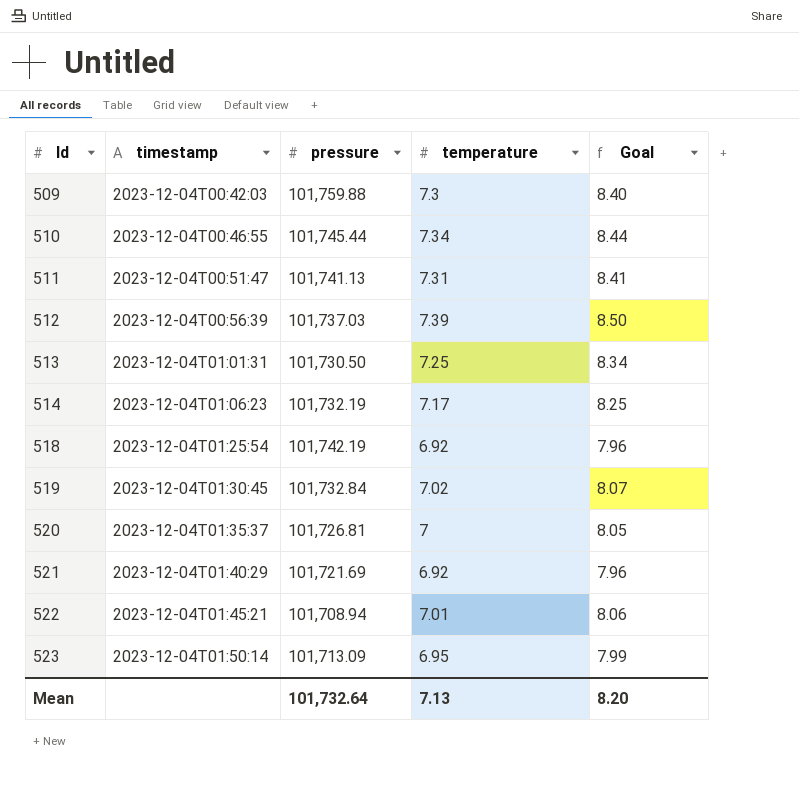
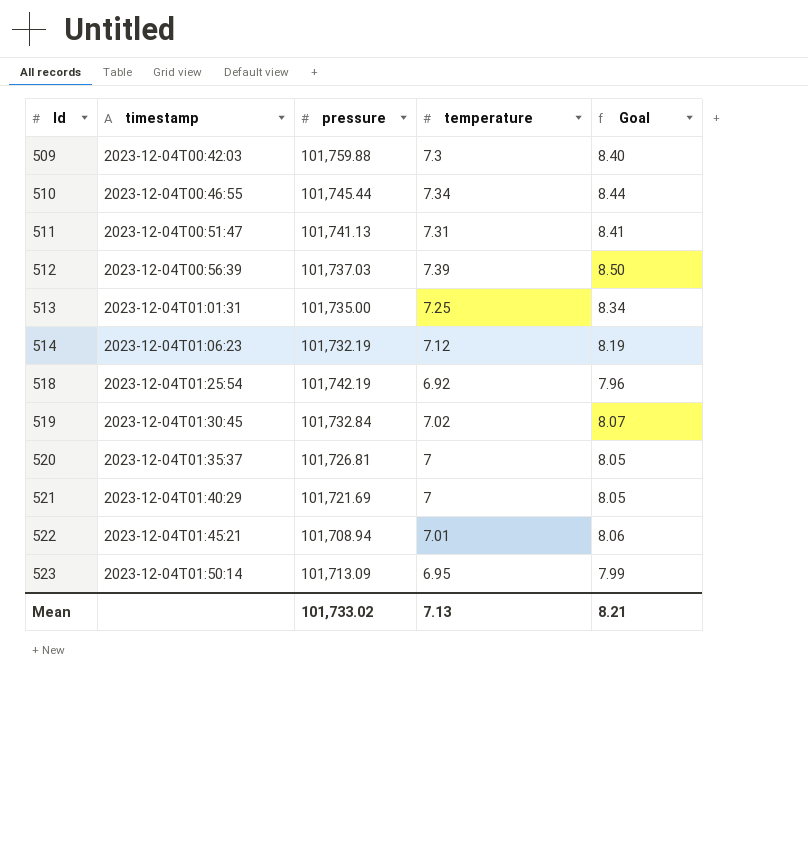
513 | pressure: 101,730.50 -> 101,735.00
514 | temperature: 7.17 -> 7.12
514 | Goal: 8.25 -> 8.19
521 | temperature: 6.92 -> 7
521 | Goal: 7.96 -> 8.05
Mean | pressure: 101,732.64 -> 101,733.02
Mean | Goal: 8.20 -> 8.21

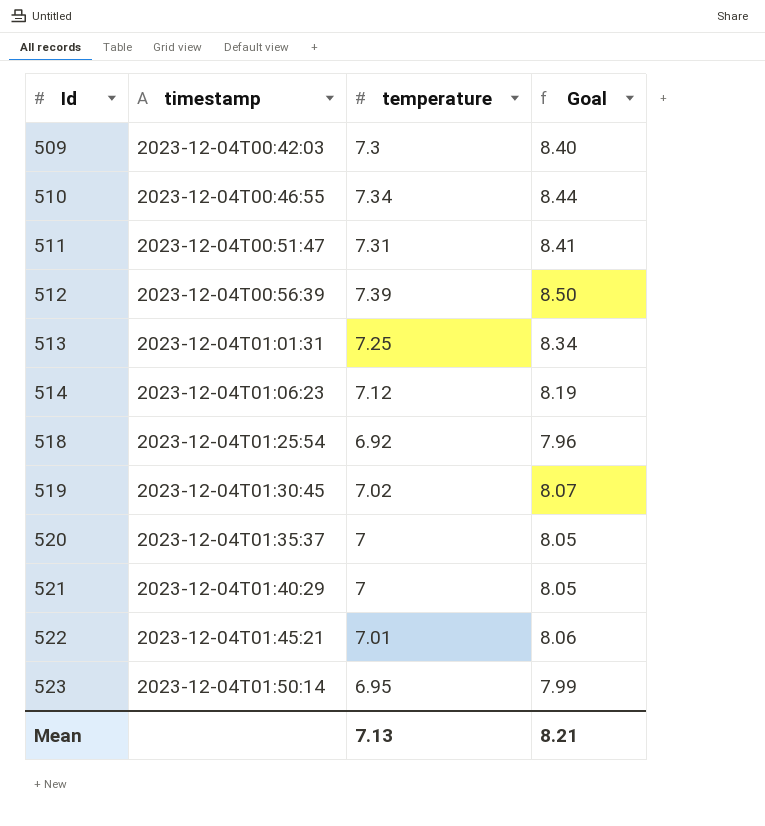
column pressure | position: 3 -> none

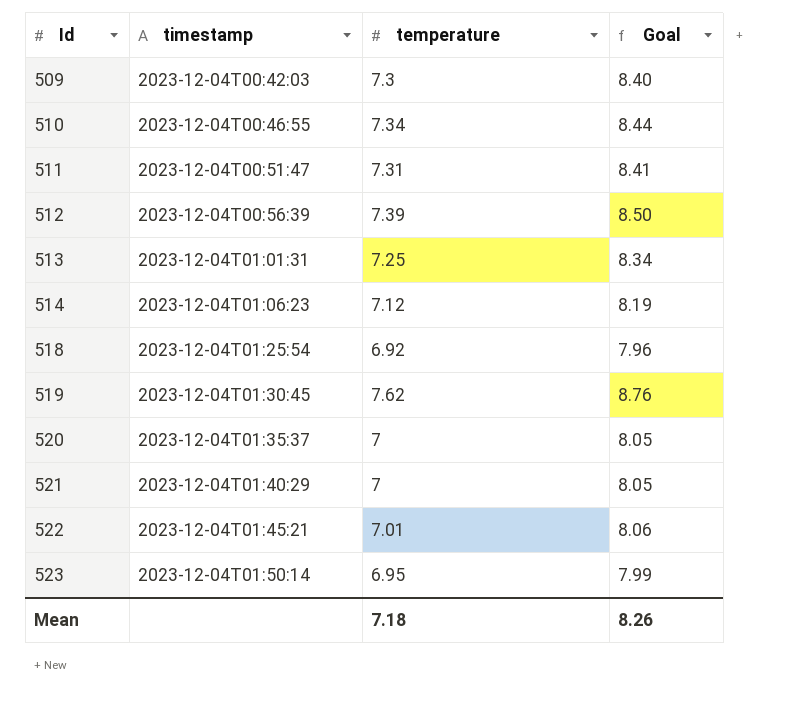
519 | temperature: 7.02 -> 7.62
519 | Goal: 8.07 -> 8.76
Mean | temperature: 7.13 -> 7.18
Mean | Goal: 8.21 -> 8.26

